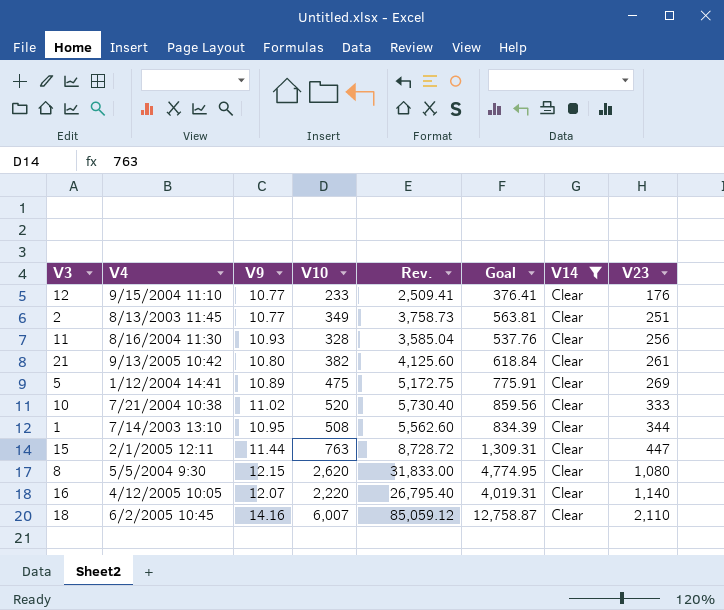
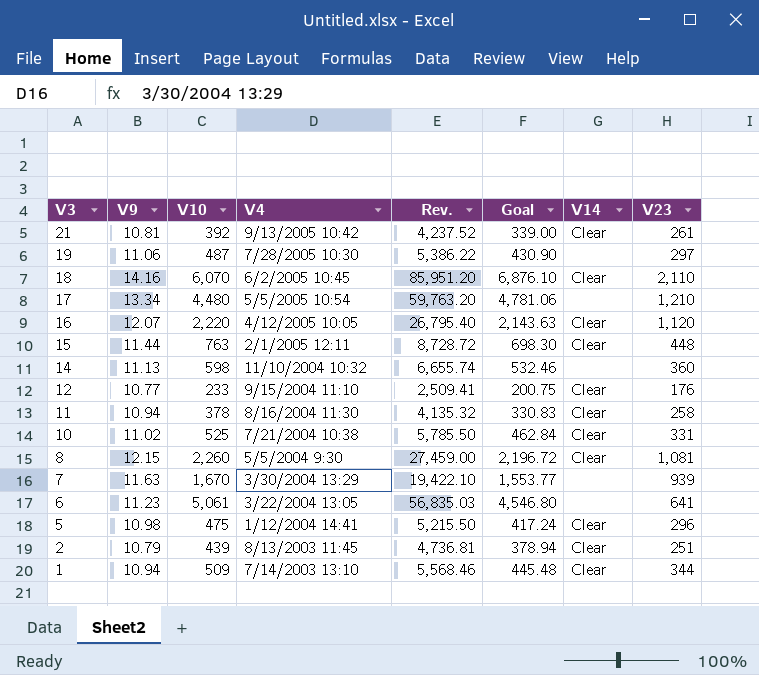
filter: V14 = Clear -> none
row order: V23 ascending -> V3 descending
column V4 | position: 2 -> 4
column Goal | formula: [Rev.] * 0.15 -> [Rev.] * 0.08
21 | V9: 10.80 -> 10.81
21 | V10: 382 -> 392
21 | Rev.: 4,125.60 -> 4,237.52
18 | V10: 6,007 -> 6,070
18 | Rev.: 85,059.12 -> 85,951.20
16 | V23: 1,140 -> 1,120
15 | V23: 447 -> 448
11 | V9: 10.93 -> 10.94
11 | V10: 328 -> 378
11 | Rev.: 3,585.04 -> 4,135.32
11 | V23: 256 -> 258
10 | V10: 520 -> 525
10 | Rev.: 5,730.40 -> 5,785.50
10 | V23: 333 -> 331
8 | V10: 2,620 -> 2,260
8 | Rev.: 31,833.00 -> 27,459.00
8 | V23: 1,080 -> 1,081
5 | V9: 10.89 -> 10.98
5 | Rev.: 5,172.75 -> 5,215.50
5 | V23: 269 -> 296
2 | V9: 10.77 -> 10.79
2 | V10: 349 -> 439
2 | Rev.: 3,758.73 -> 4,736.81
1 | V9: 10.95 -> 10.94
1 | V10: 508 -> 509
1 | Rev.: 5,562.60 -> 5,568.46

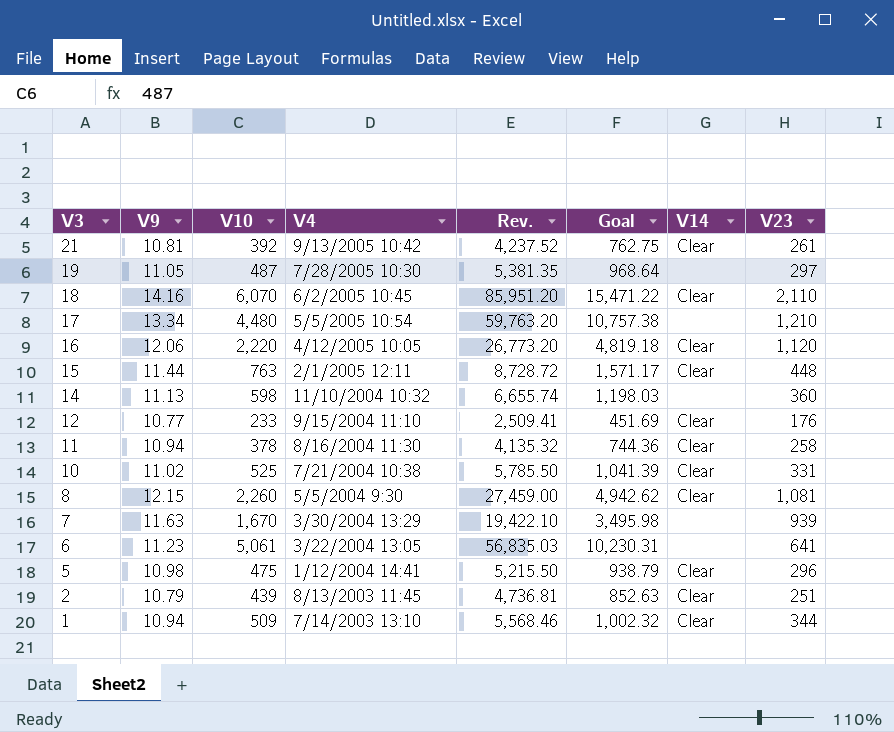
column Goal | formula: [Rev.] * 0.08 -> [Rev.] * 0.18
19 | V9: 11.06 -> 11.05
19 | Rev.: 5,386.22 -> 5,381.35
16 | V9: 12.07 -> 12.06
16 | Rev.: 26,795.40 -> 26,773.20

